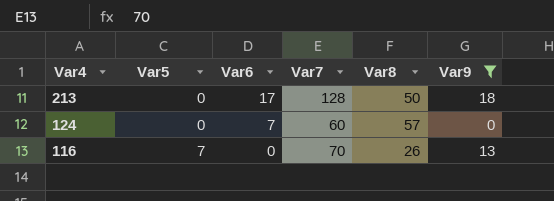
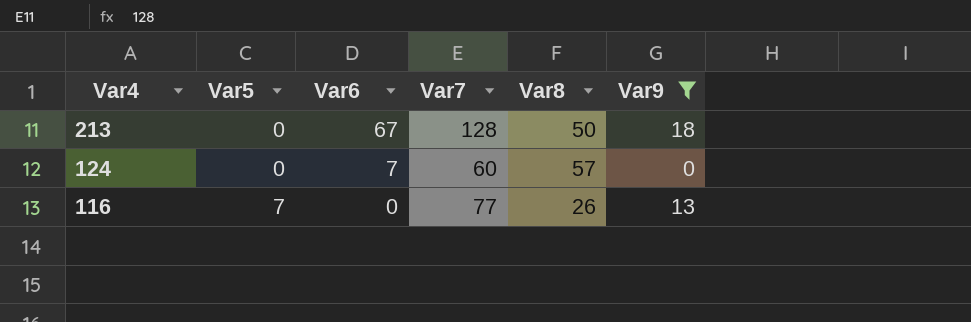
213 | Var6: 17 -> 67
116 | Var7: 70 -> 77

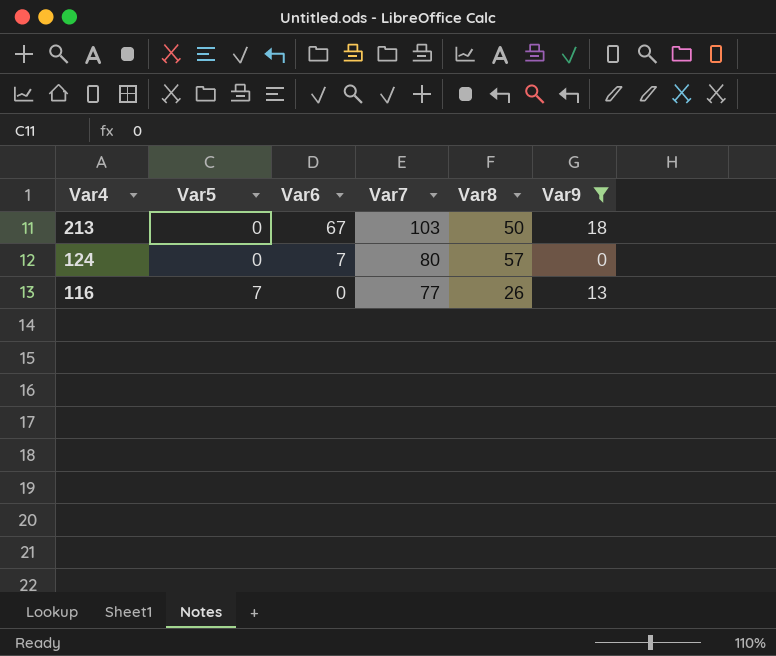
213 | Var7: 128 -> 103
124 | Var7: 60 -> 80

